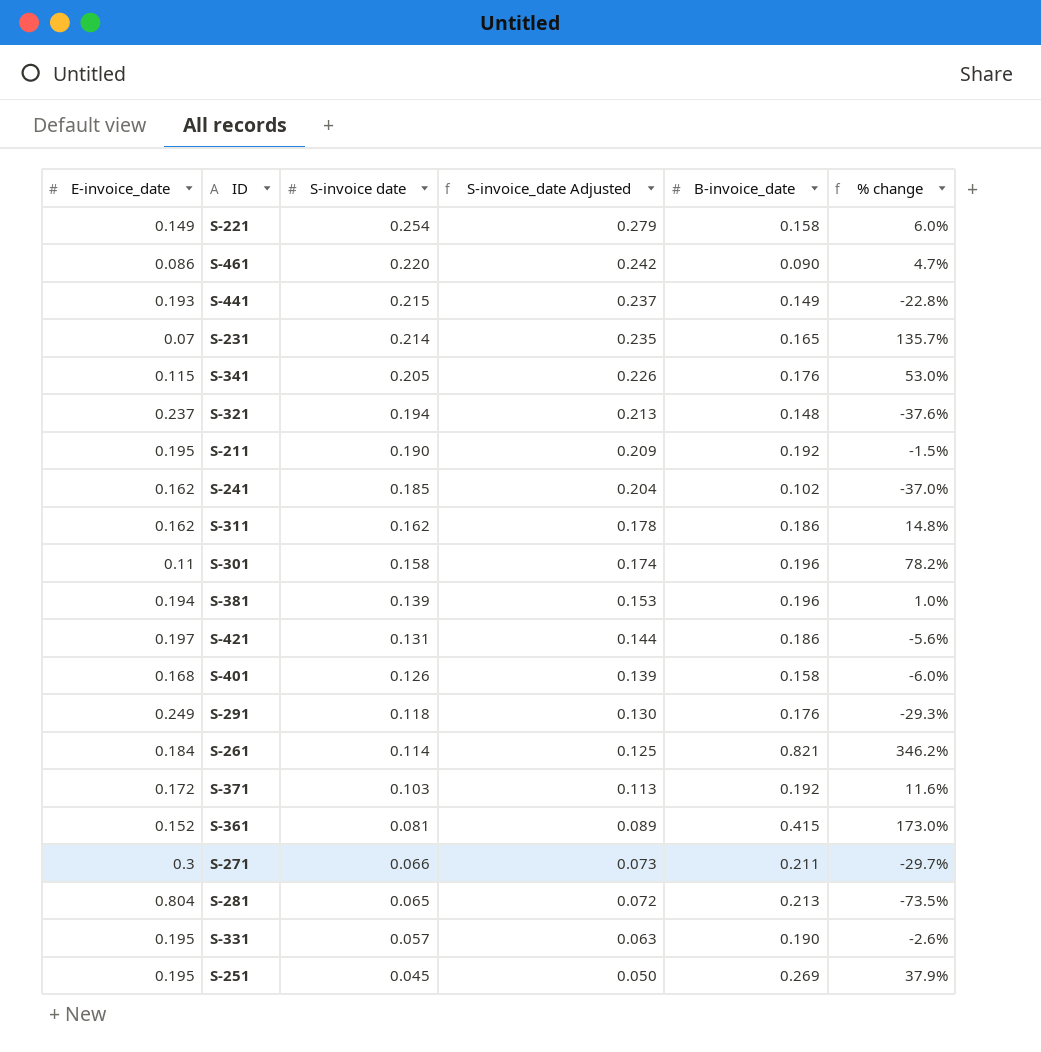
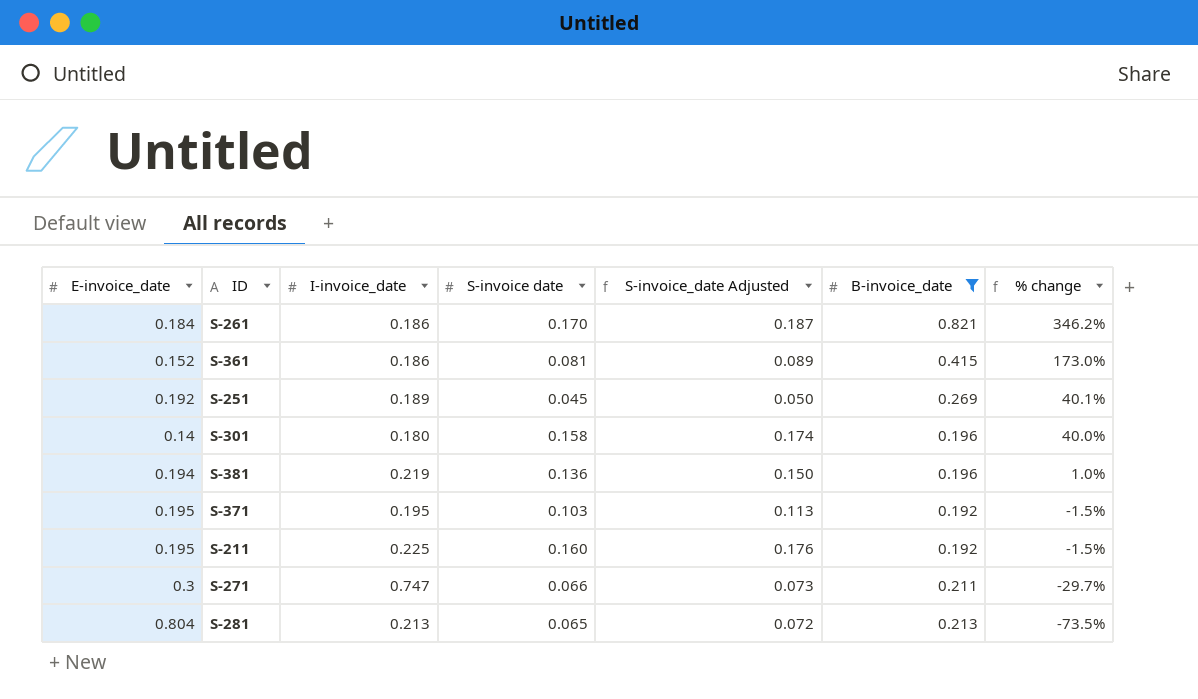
filter: none -> B-invoice_date >= 0.192
row order: S-invoice date descending -> % change descending
column I-invoice_date | position: none -> 3
S-261 | S-invoice date: 0.114 -> 0.170
S-261 | S-invoice_date Adjusted: 0.125 -> 0.187
S-251 | E-invoice_date: 0.195 -> 0.192
S-251 | % change: 37.9% -> 40.1%
S-301 | E-invoice_date: 0.11 -> 0.14
S-301 | % change: 78.2% -> 40.0%
S-381 | S-invoice date: 0.139 -> 0.136
S-381 | S-invoice_date Adjusted: 0.153 -> 0.150
S-371 | E-invoice_date: 0.172 -> 0.195
S-371 | % change: 11.6% -> -1.5%
S-211 | S-invoice date: 0.190 -> 0.160
S-211 | S-invoice_date Adjusted: 0.209 -> 0.176

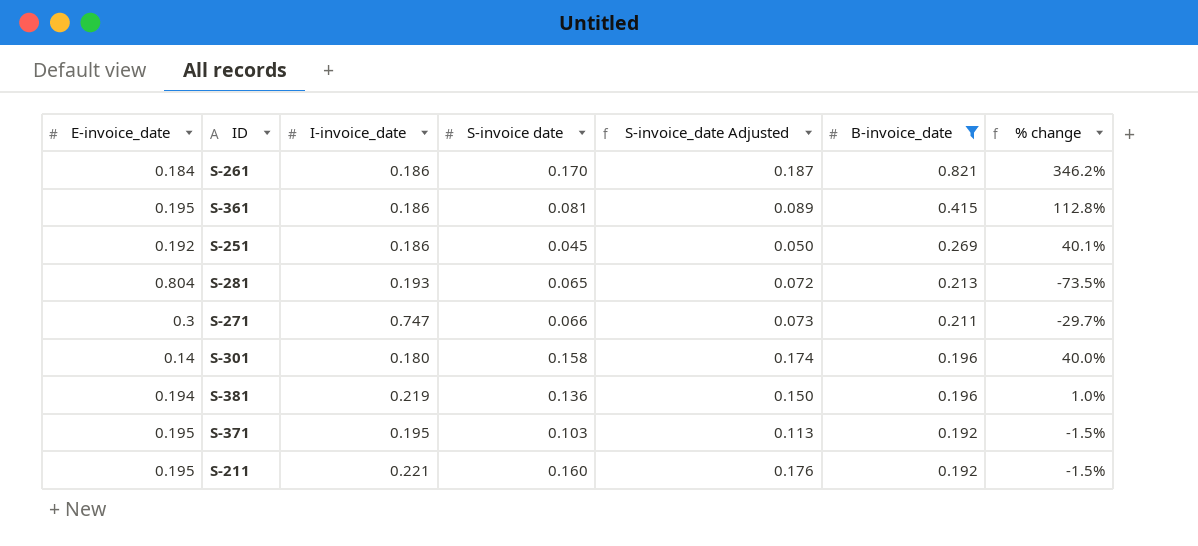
row order: % change descending -> B-invoice_date descending
S-361 | E-invoice_date: 0.152 -> 0.195
S-361 | % change: 173.0% -> 112.8%
S-251 | I-invoice_date: 0.189 -> 0.186
S-281 | I-invoice_date: 0.213 -> 0.193
S-211 | I-invoice_date: 0.225 -> 0.221

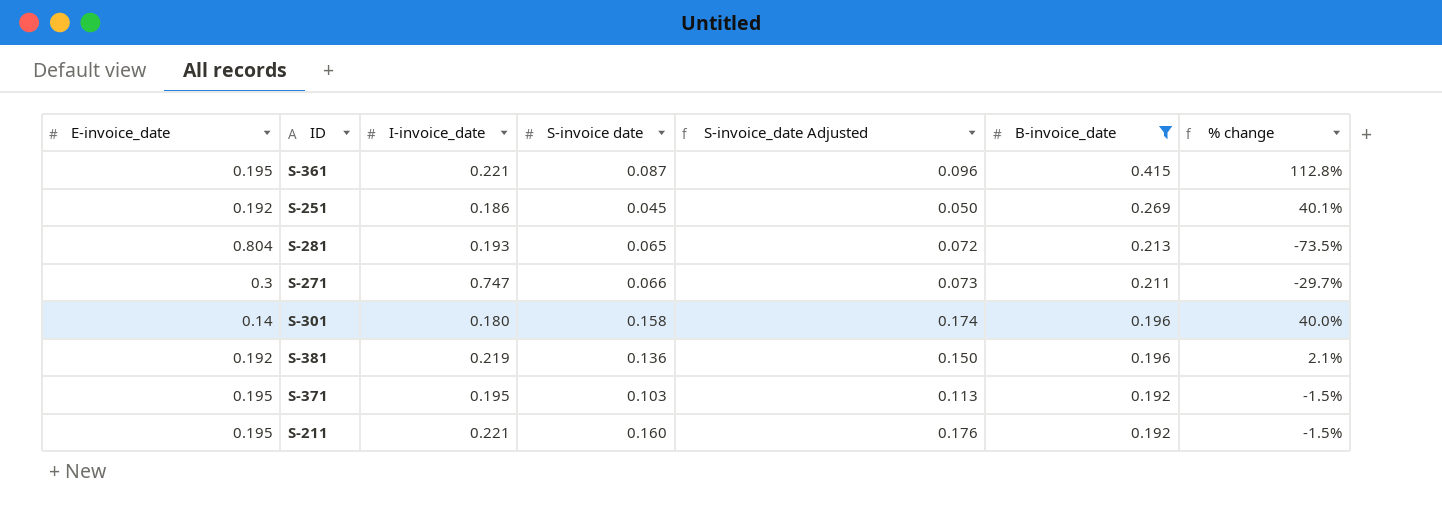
row S-261: 0.184 | 0.186 | 0.170 | 0.187 | 0.821 | 346.2% -> none
S-361 | I-invoice_date: 0.186 -> 0.221
S-361 | S-invoice date: 0.081 -> 0.087
S-361 | S-invoice_date Adjusted: 0.089 -> 0.096
S-381 | E-invoice_date: 0.194 -> 0.192
S-381 | % change: 1.0% -> 2.1%

